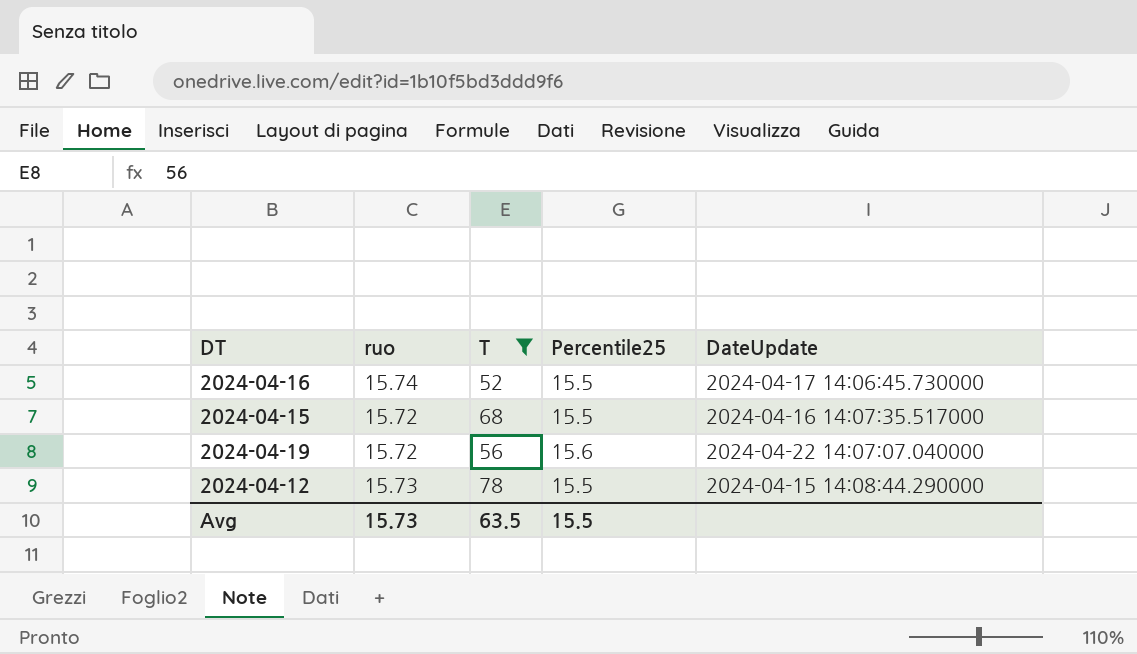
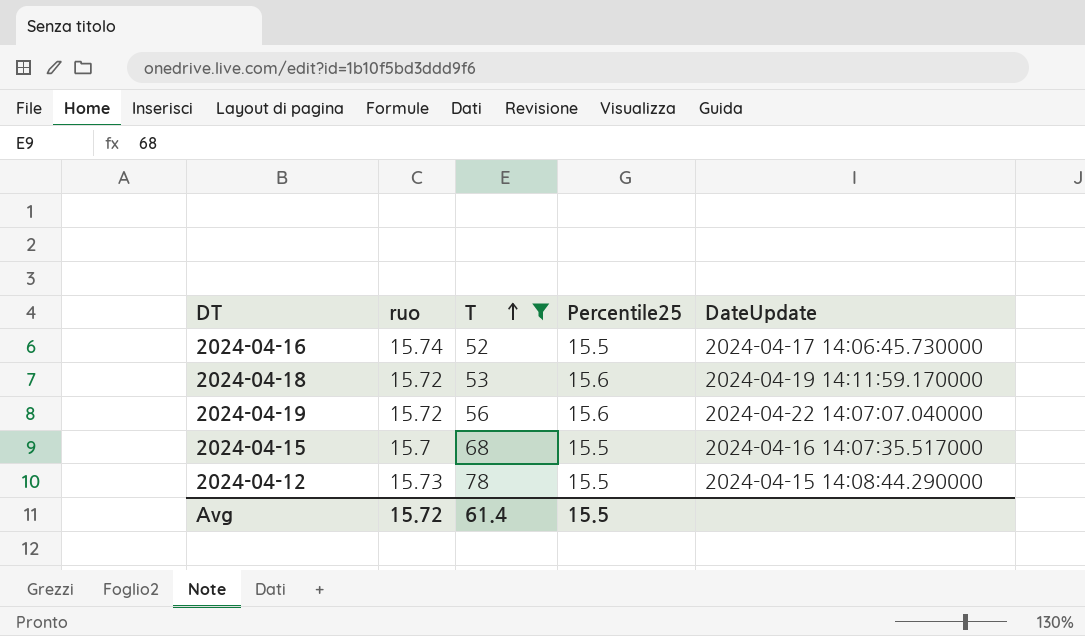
row order: none -> T ascending
row 2024-04-18: none -> 15.72 | 53 | 15.6 | 2024-04-19 14:11:59.170000
2024-04-15 | ruo: 15.72 -> 15.7
Avg | ruo: 15.73 -> 15.72
Avg | T: 63.5 -> 61.4

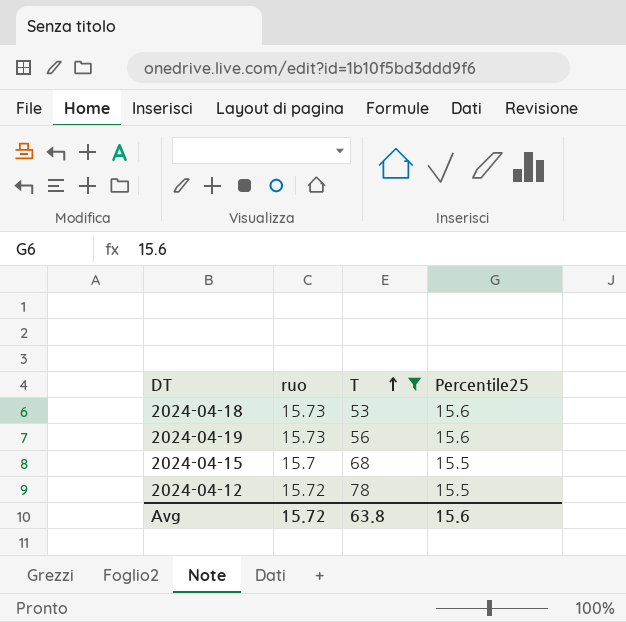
column DateUpdate | position: 5 -> none
row 2024-04-16: 15.74 | 52 | 15.5 | 2024-04-17 14:06:45.730000 -> none
2024-04-18 | ruo: 15.72 -> 15.73
2024-04-19 | ruo: 15.72 -> 15.73
2024-04-12 | ruo: 15.73 -> 15.72
Avg | T: 61.4 -> 63.8
Avg | Percentile25: 15.5 -> 15.6

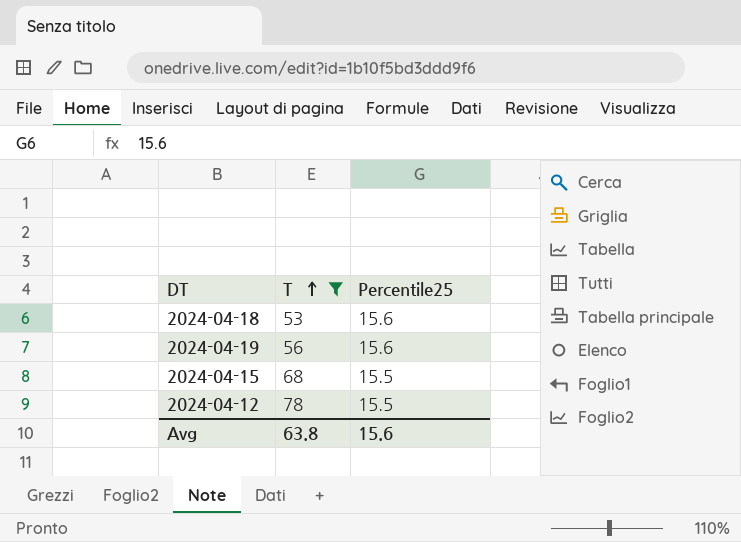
column ruo | position: 2 -> none

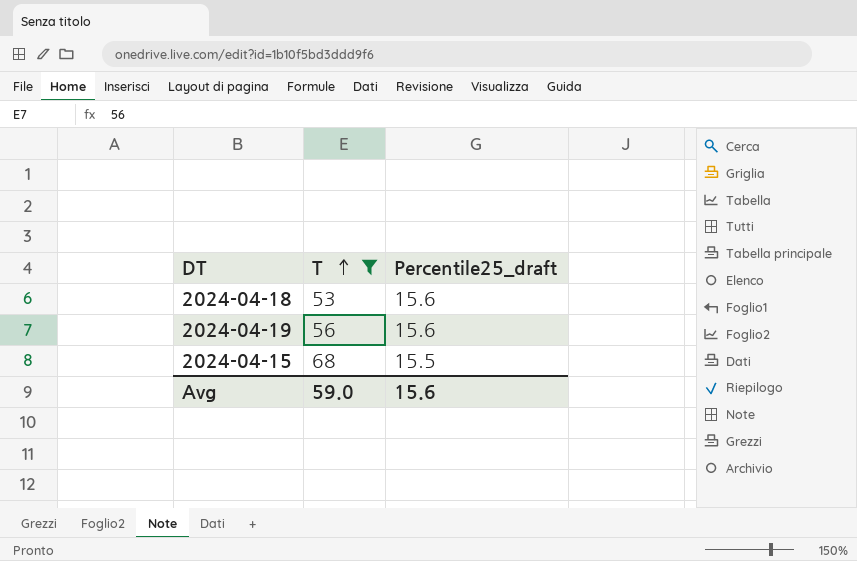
column name: Percentile25 -> Percentile25_draft
row 2024-04-12: 78 | 15.5 -> none
Avg | T: 63.8 -> 59.0

